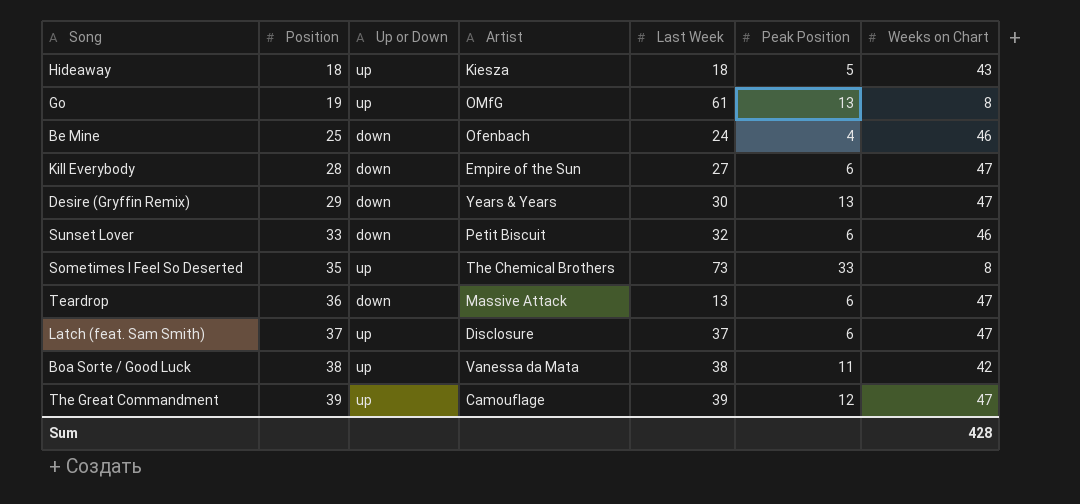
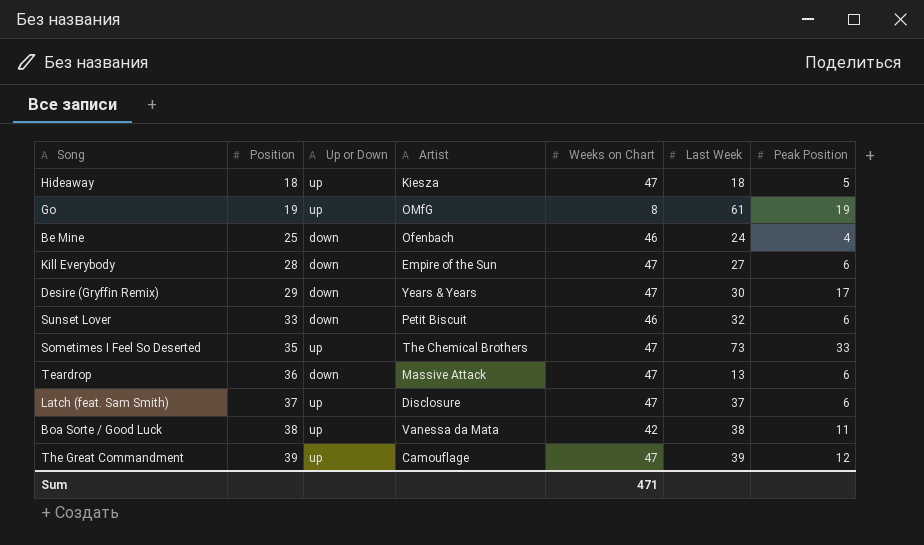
column Weeks on Chart | position: 7 -> 5
Hideaway | Weeks on Chart: 43 -> 47
Go | Peak Position: 13 -> 19
Desire (Gryffin Remix) | Peak Position: 13 -> 17
Sometimes I Feel So Deserted | Weeks on Chart: 8 -> 47
Sum | Weeks on Chart: 428 -> 471

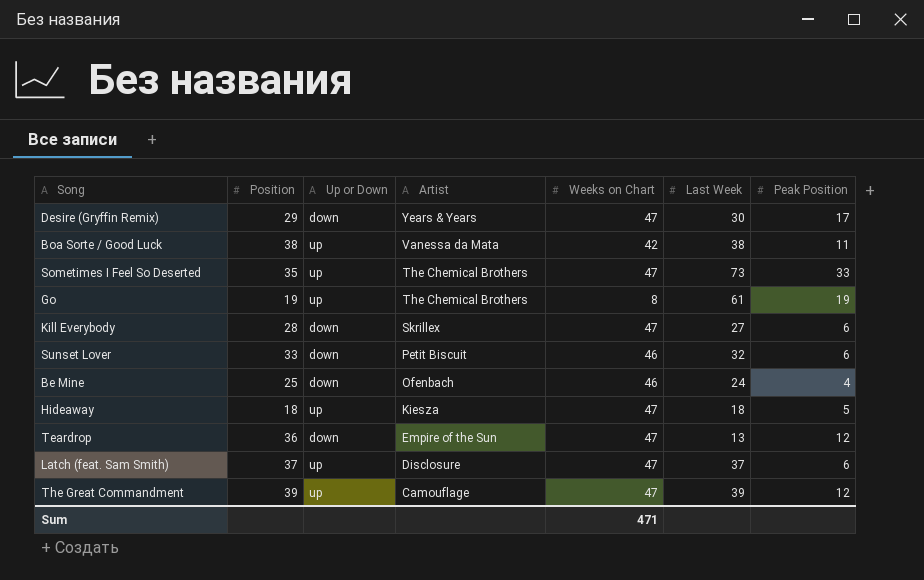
row order: Position ascending -> Artist descending
Go | Artist: OMfG -> The Chemical Brothers
Kill Everybody | Artist: Empire of the Sun -> Skrillex
Teardrop | Artist: Massive Attack -> Empire of the Sun
Teardrop | Peak Position: 6 -> 12

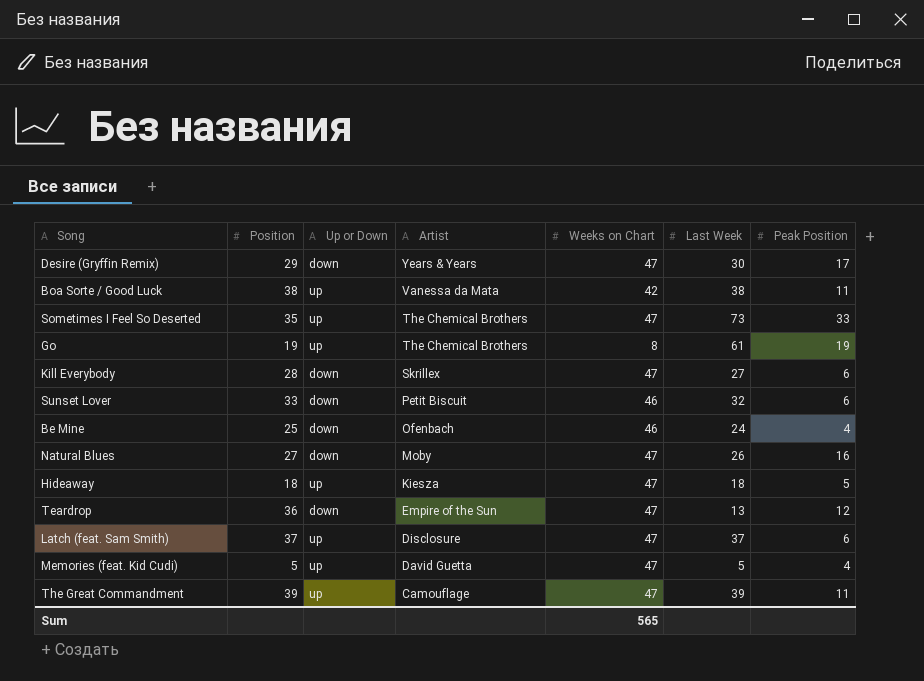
row Natural Blues: none -> 27 | down | Moby | 47 | 26 | 16
row Memories (feat. Kid Cudi): none -> 5 | up | David Guetta | 47 | 5 | 4
The Great Commandment | Peak Position: 12 -> 11
Sum | Weeks on Chart: 471 -> 565

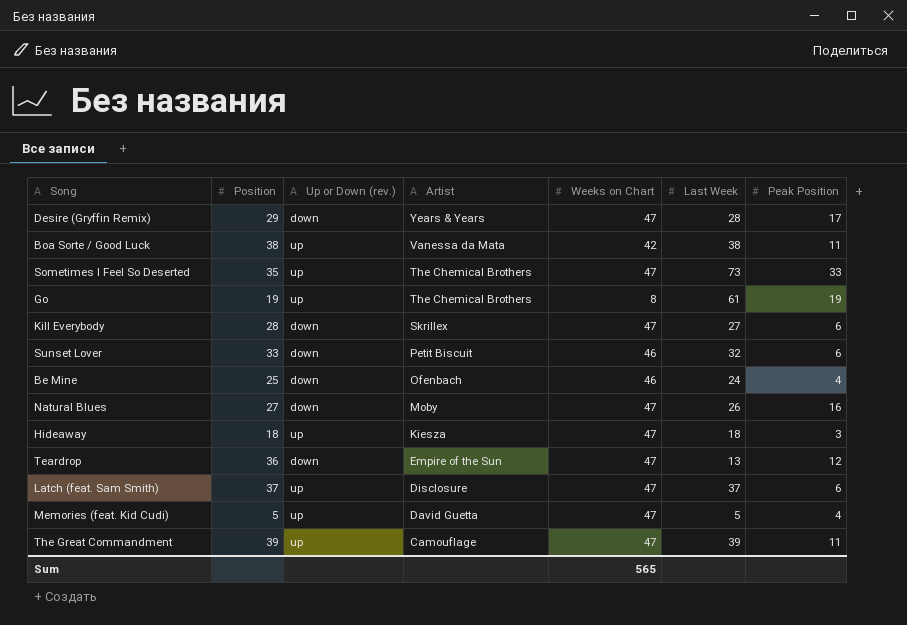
column name: Up or Down -> Up or Down (rev.)
Desire (Gryffin Remix) | Last Week: 30 -> 28
Hideaway | Peak Position: 5 -> 3

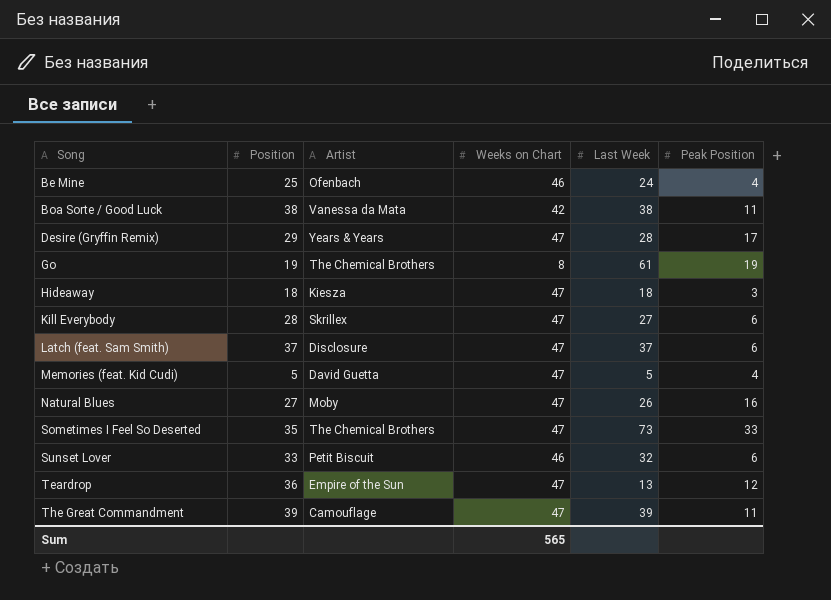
row order: Artist descending -> Song ascending
column Up or Down (rev.) | position: 3 -> none

